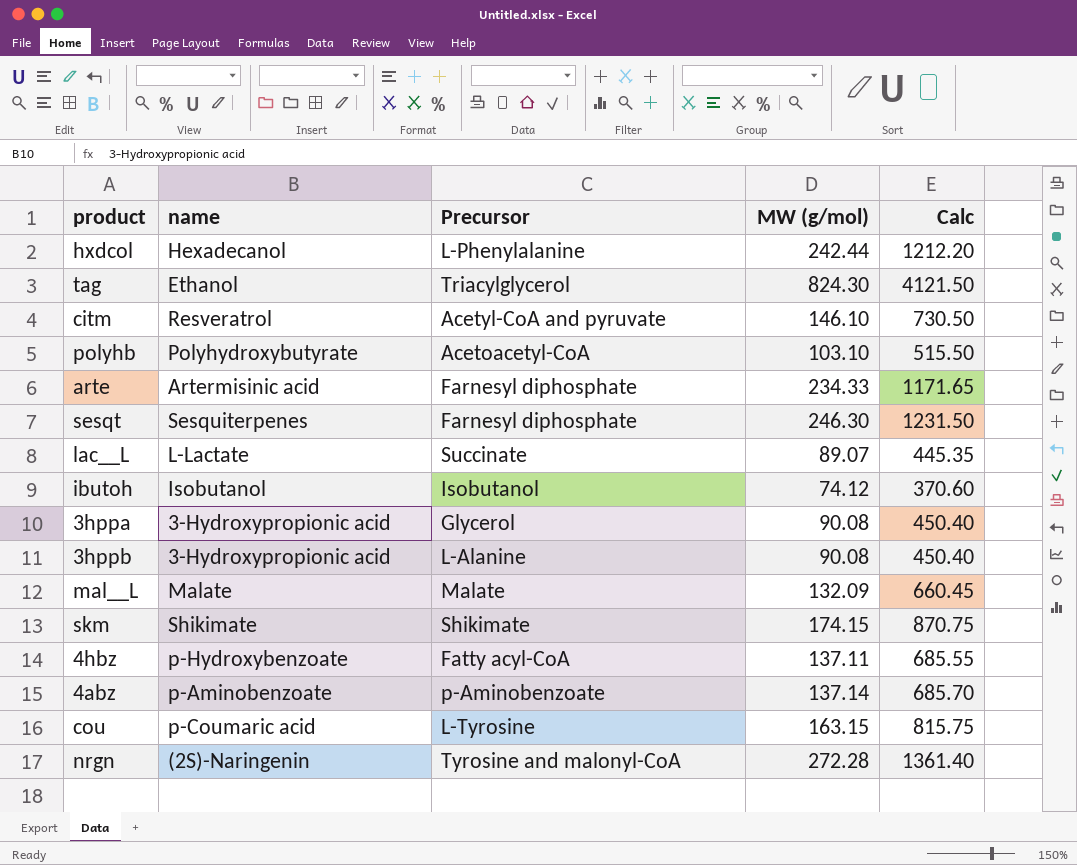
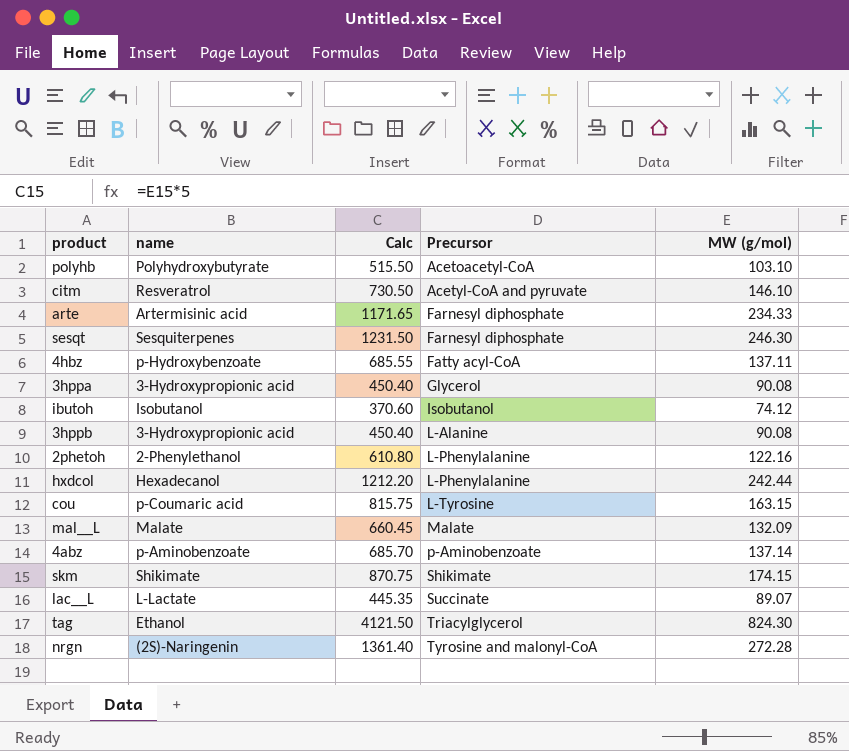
row order: none -> Precursor ascending
column Calc | position: 5 -> 3
row 2phetoh: none -> 2-Phenylethanol | 610.80 | L-Phenylalanine | 122.16

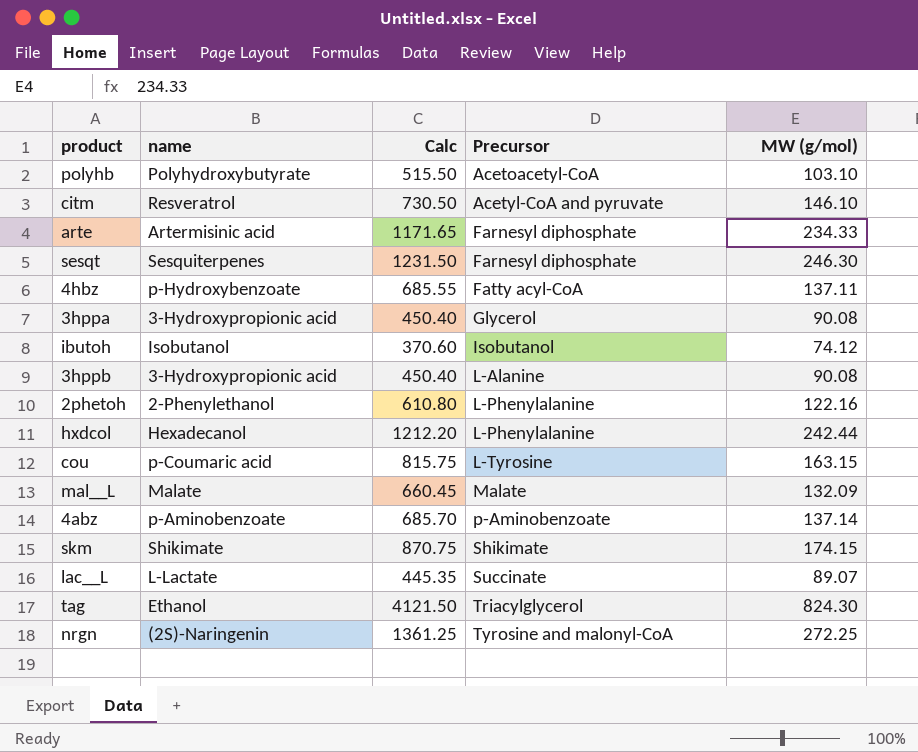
nrgn | Calc: 1361.40 -> 1361.25
nrgn | MW (g/mol): 272.28 -> 272.25

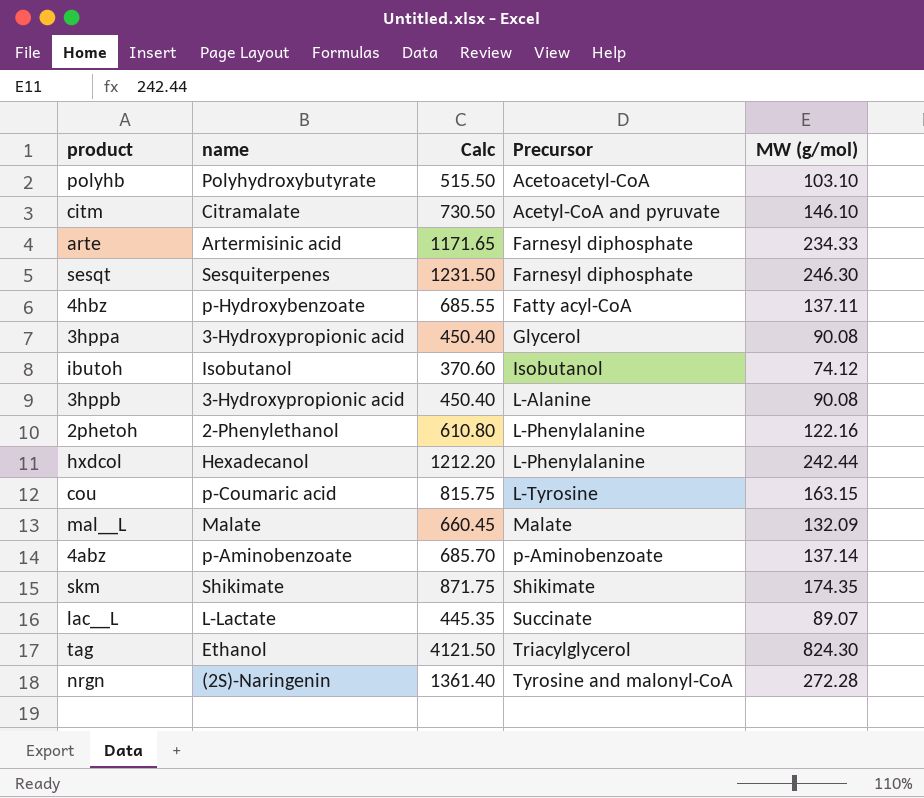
citm | name: Resveratrol -> Citramalate
skm | Calc: 870.75 -> 871.75
skm | MW (g/mol): 174.15 -> 174.35
nrgn | Calc: 1361.25 -> 1361.40
nrgn | MW (g/mol): 272.25 -> 272.28

